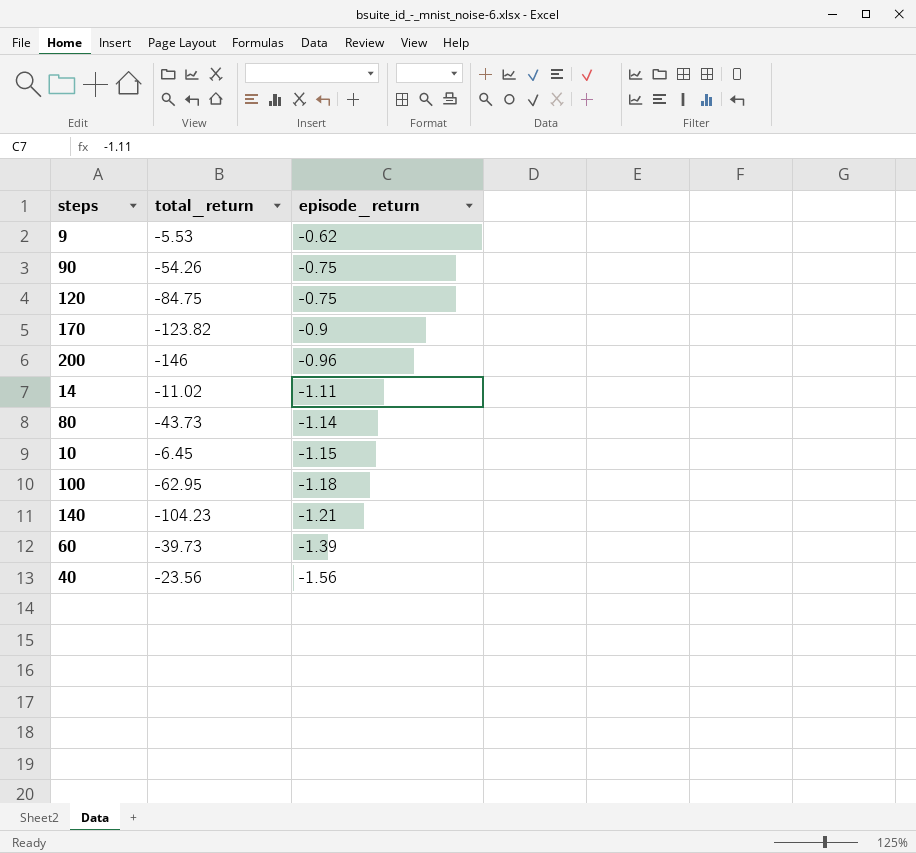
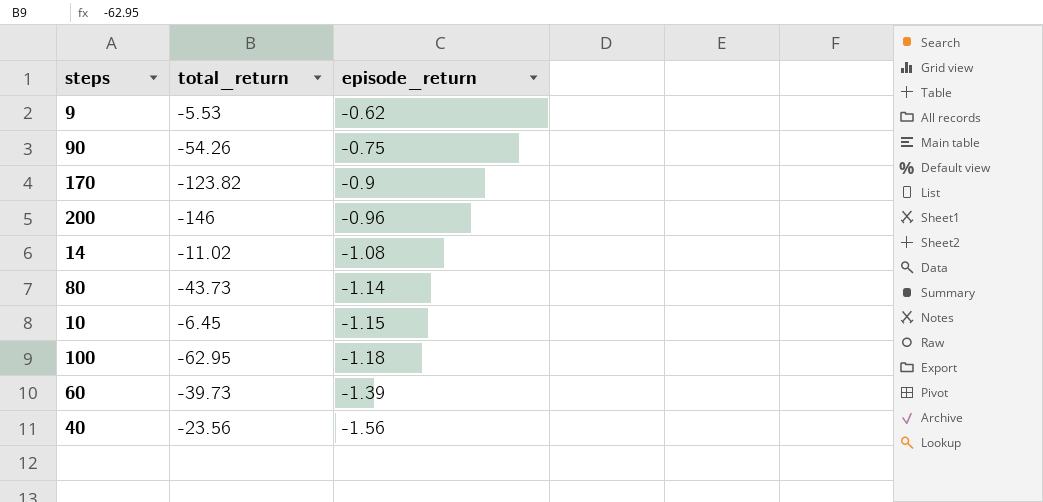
row 120: -84.75 | -0.75 -> none
row 140: -104.23 | -1.21 -> none
14 | episode_return: -1.11 -> -1.08

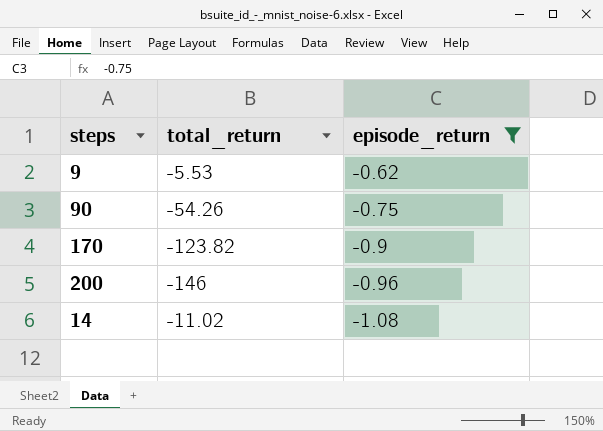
filter: none -> episode_return >= -1.08

